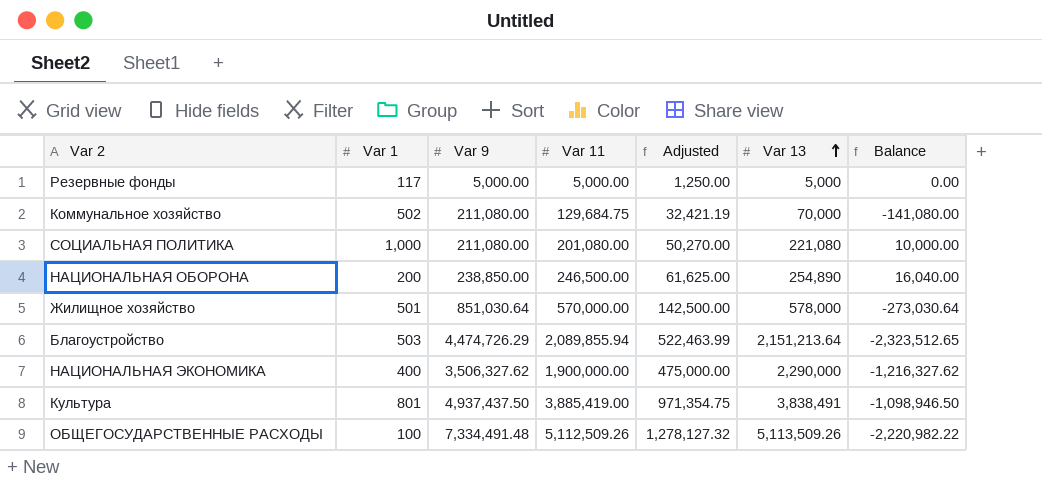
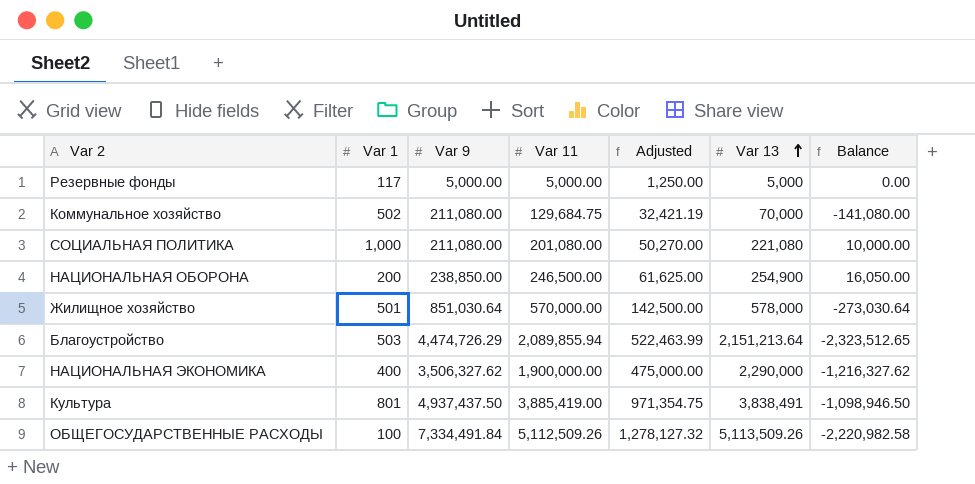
НАЦИОНАЛЬНАЯ ОБОРОНА | Var 13: 254,890 -> 254,900
НАЦИОНАЛЬНАЯ ОБОРОНА | Balance: 16,040.00 -> 16,050.00
ОБЩЕГОСУДАРСТВЕННЫЕ РАСХОДЫ | Var 9: 7,334,491.48 -> 7,334,491.84
ОБЩЕГОСУДАРСТВЕННЫЕ РАСХОДЫ | Balance: -2,220,982.22 -> -2,220,982.58

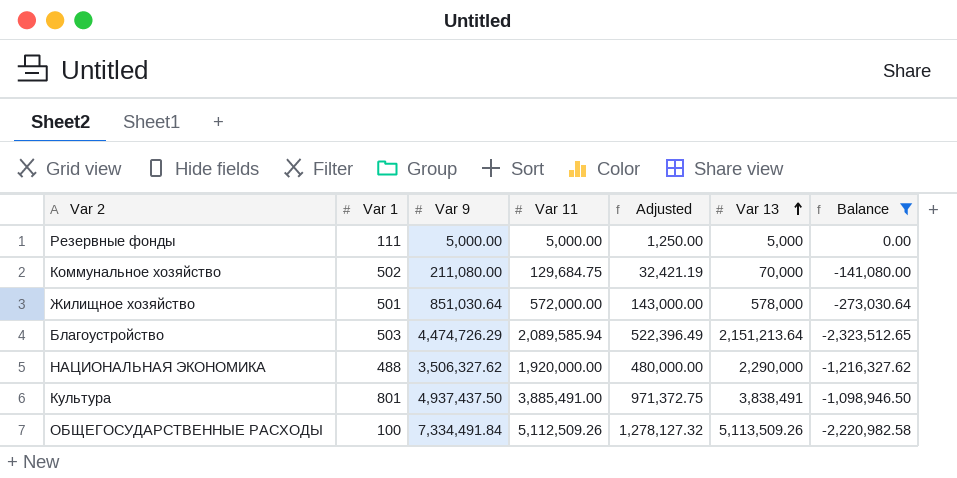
filter: none -> Balance <= 0.00
Резервные фонды | Var 1: 117 -> 111
Жилищное хозяйство | Var 11: 570,000.00 -> 572,000.00
Жилищное хозяйство | Adjusted: 142,500.00 -> 143,000.00
Благоустройство | Var 11: 2,089,855.94 -> 2,089,585.94
Благоустройство | Adjusted: 522,463.99 -> 522,396.49
НАЦИОНАЛЬНАЯ ЭКОНОМИКА | Var 1: 400 -> 488
НАЦИОНАЛЬНАЯ ЭКОНОМИКА | Var 11: 1,900,000.00 -> 1,920,000.00
НАЦИОНАЛЬНАЯ ЭКОНОМИКА | Adjusted: 475,000.00 -> 480,000.00
Культура | Var 11: 3,885,419.00 -> 3,885,491.00
Культура | Adjusted: 971,354.75 -> 971,372.75

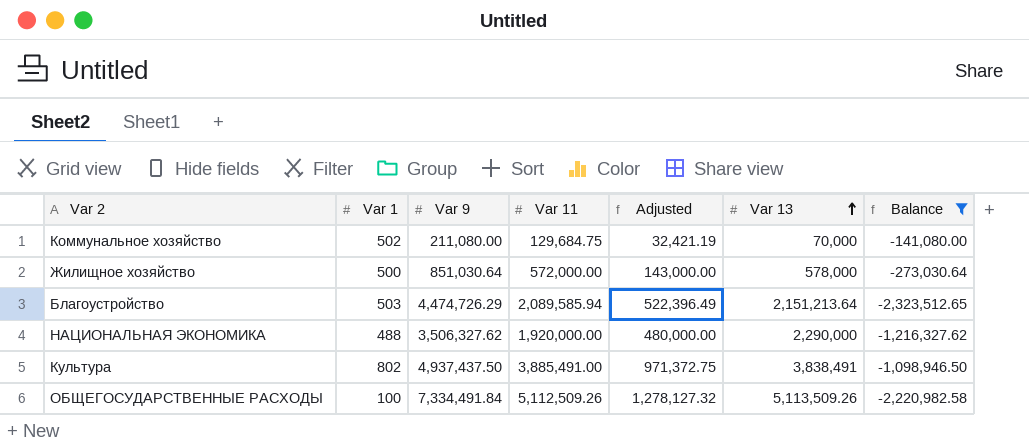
row Резервные фонды: 111 | 5,000.00 | 5,000.00 | 1,250.00 | 5,000 | 0.00 -> none
Жилищное хозяйство | Var 1: 501 -> 500
Культура | Var 1: 801 -> 802

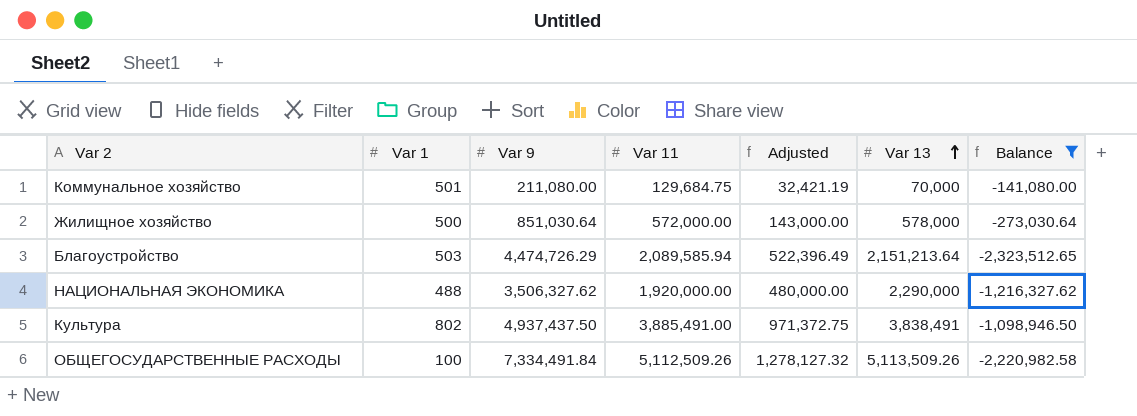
Коммунальное хозяйство | Var 1: 502 -> 501

